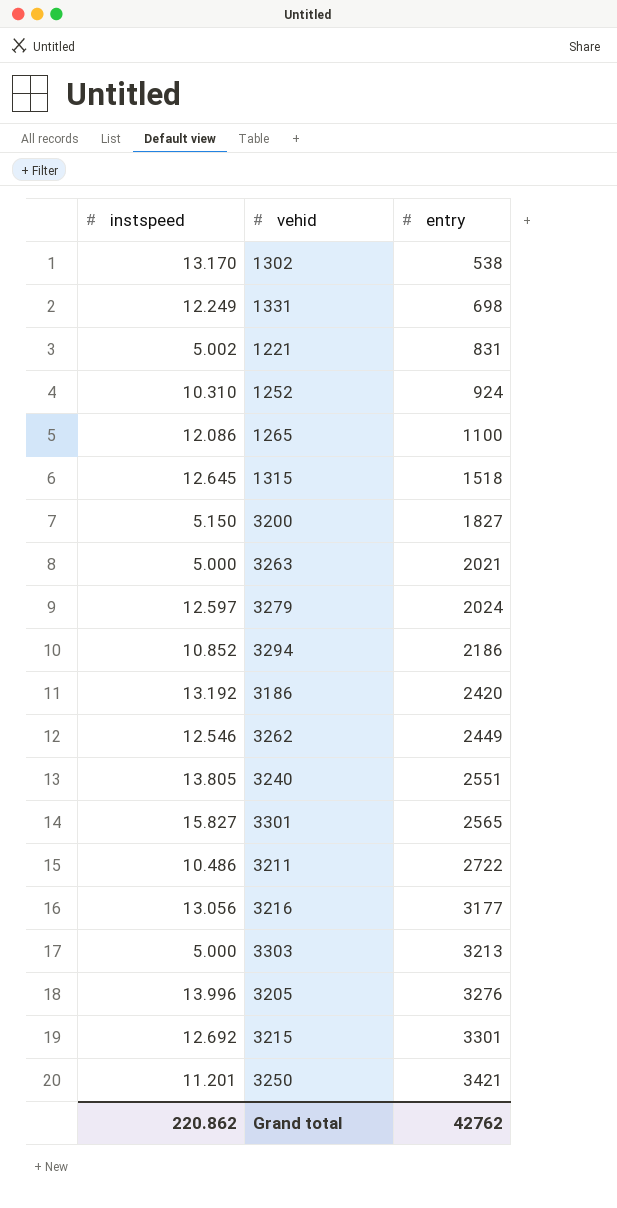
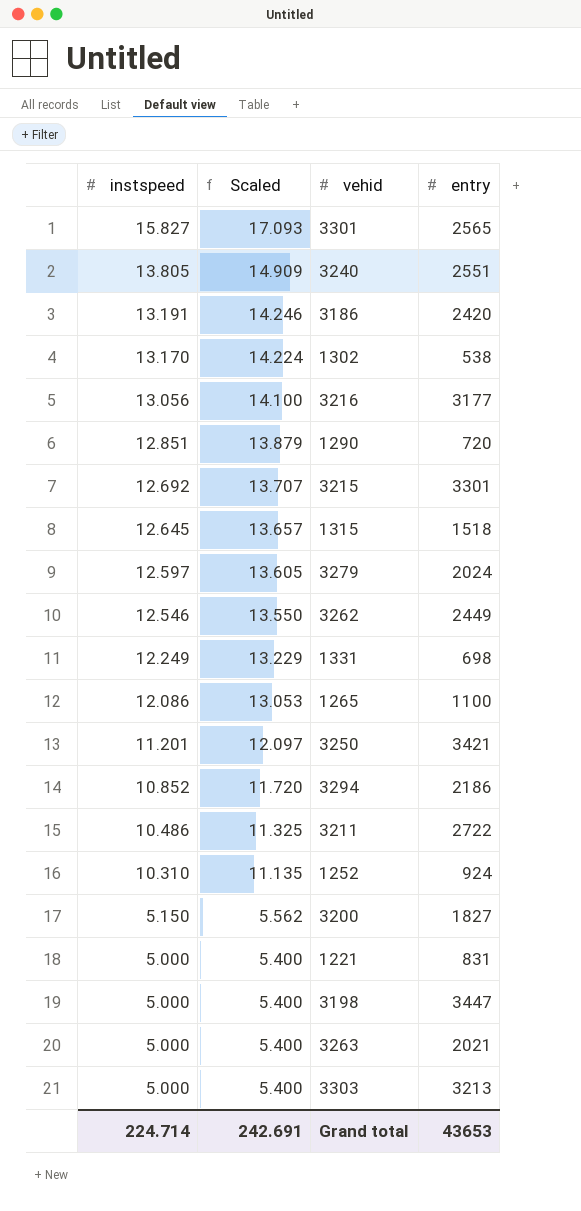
row order: entry ascending -> instspeed descending
column Scaled | formula: none -> [instspeed] * 1.08
row 3205: 13.996 | 3276 -> none
3186 | instspeed: 13.192 -> 13.191
row 1290: none -> 12.851 | 13.879 | 720
1221 | instspeed: 5.002 -> 5.000
row 3198: none -> 5.000 | 5.400 | 3447
Grand total | instspeed: 220.862 -> 224.714
Grand total | entry: 42762 -> 43653

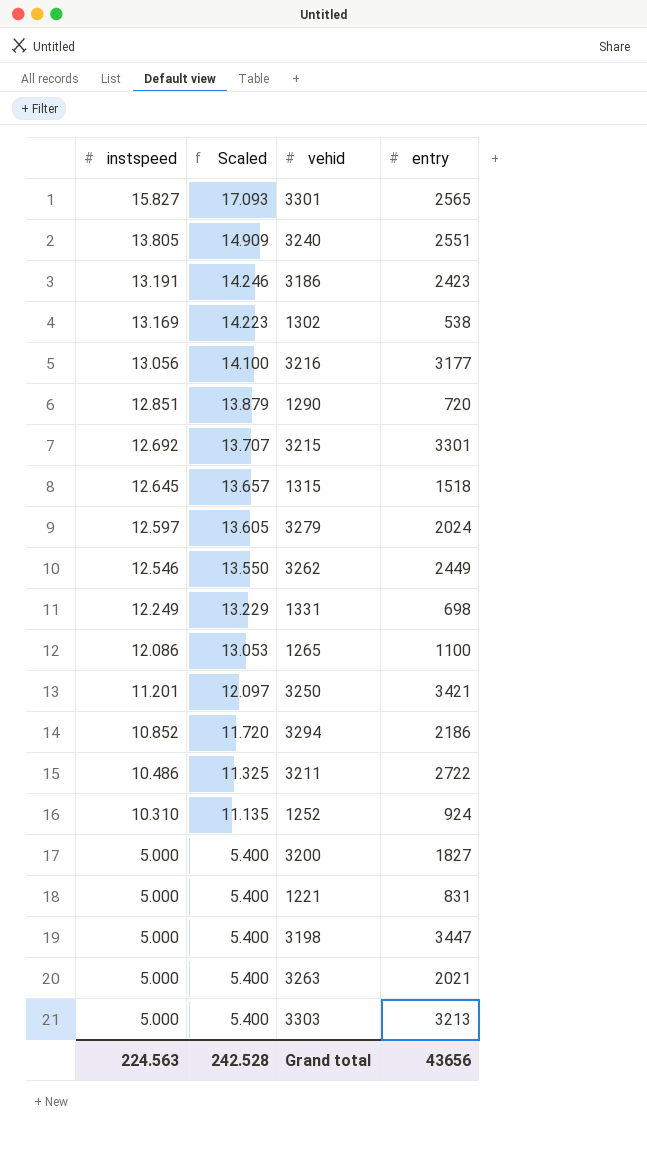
3186 | entry: 2420 -> 2423
1302 | instspeed: 13.170 -> 13.169
1302 | Scaled: 14.224 -> 14.223
3200 | instspeed: 5.150 -> 5.000
3200 | Scaled: 5.562 -> 5.400
Grand total | instspeed: 224.714 -> 224.563
Grand total | Scaled: 242.691 -> 242.528
Grand total | entry: 43653 -> 43656

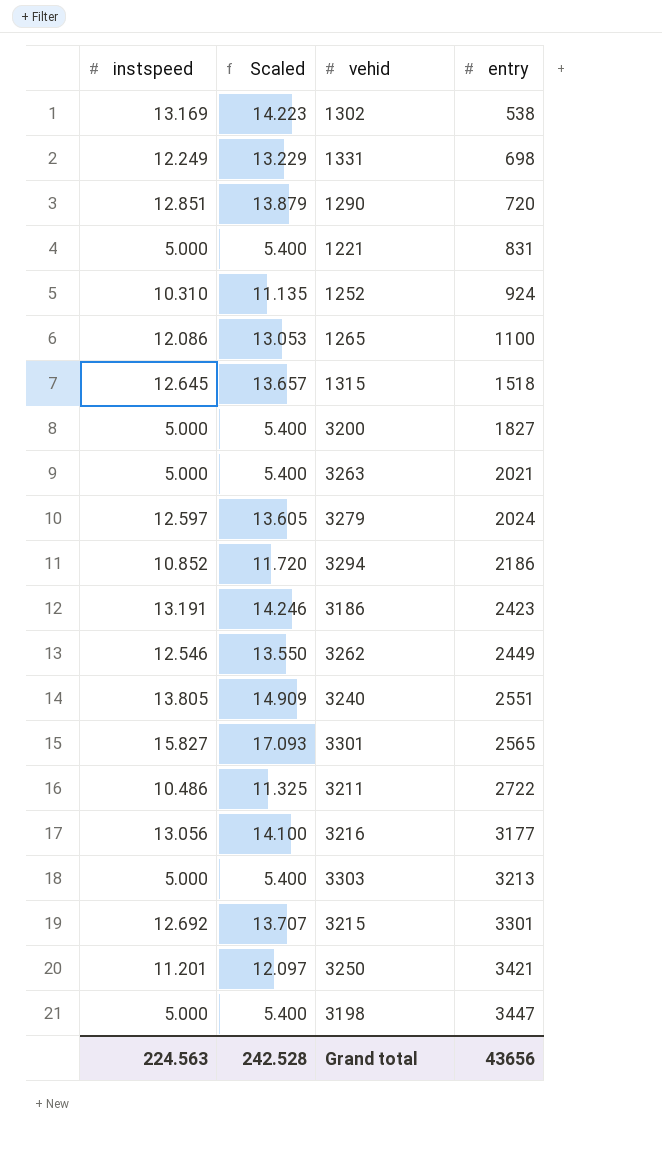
row order: instspeed descending -> entry ascending

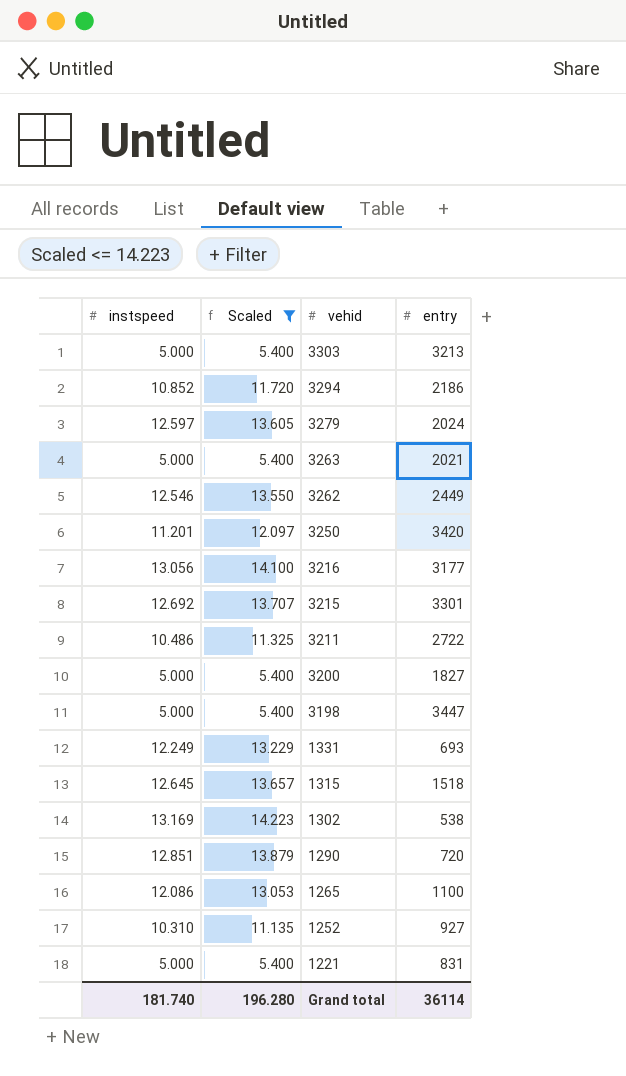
filter: none -> Scaled <= 14.223
row order: entry ascending -> vehid descending
3250 | entry: 3421 -> 3420
1331 | entry: 698 -> 693
1252 | entry: 924 -> 927
Grand total | instspeed: 224.563 -> 181.740
Grand total | Scaled: 242.528 -> 196.280
Grand total | entry: 43656 -> 36114

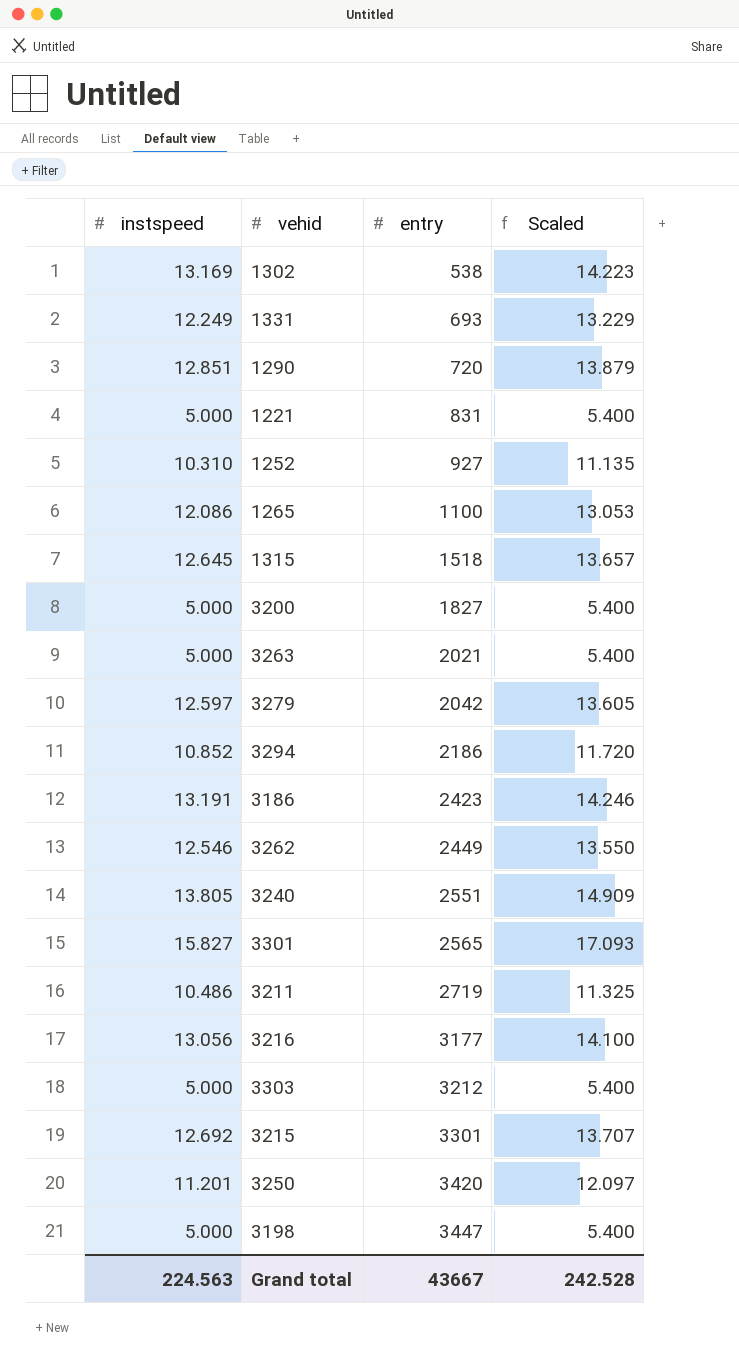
filter: Scaled <= 14.223 -> none
row order: vehid descending -> entry ascending
column Scaled | position: 2 -> 4
3279 | entry: 2024 -> 2042
3211 | entry: 2722 -> 2719
3303 | entry: 3213 -> 3212
Grand total | instspeed: 181.740 -> 224.563
Grand total | entry: 36114 -> 43667
Grand total | Scaled: 196.280 -> 242.528

